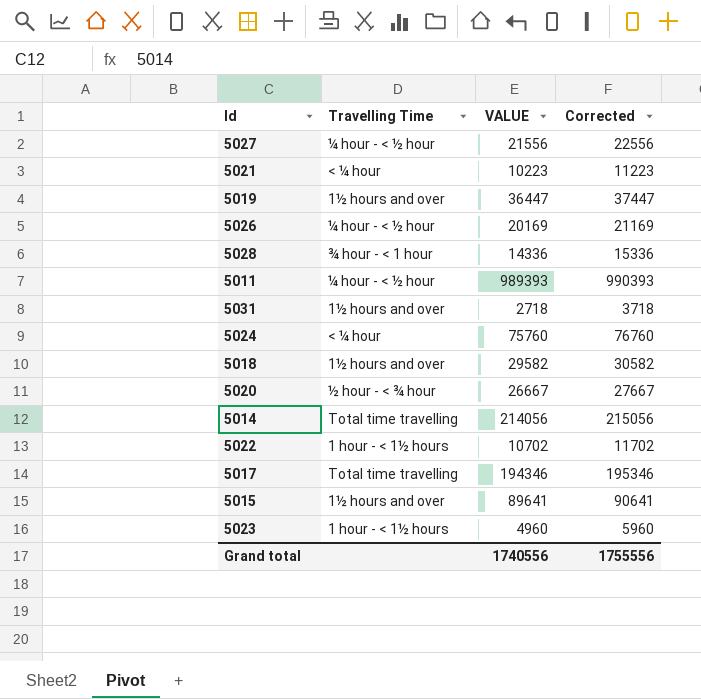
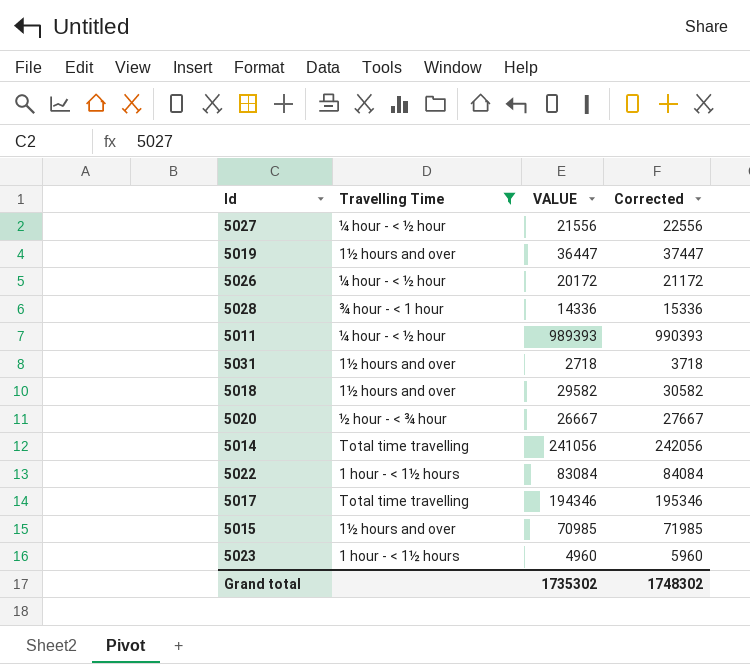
filter: none -> Travelling Time != < ¼ hour
5026 | VALUE: 20169 -> 20172
5026 | Corrected: 21169 -> 21172
5014 | VALUE: 214056 -> 241056
5014 | Corrected: 215056 -> 242056
5022 | VALUE: 10702 -> 83084
5022 | Corrected: 11702 -> 84084
5015 | VALUE: 89641 -> 70985
5015 | Corrected: 90641 -> 71985
Grand total | VALUE: 1740556 -> 1735302
Grand total | Corrected: 1755556 -> 1748302

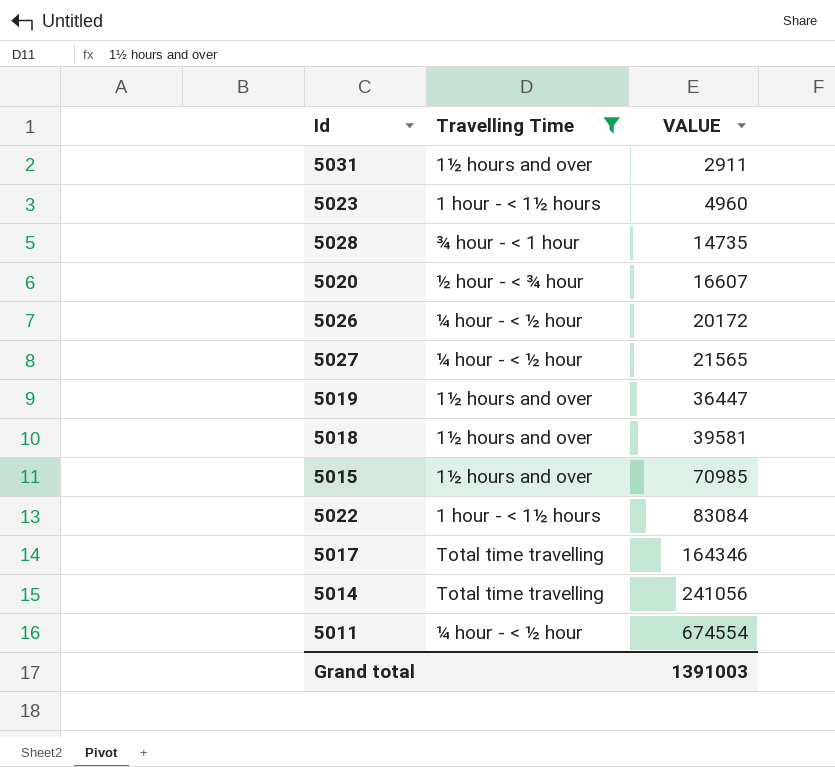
row order: none -> VALUE ascending
column Corrected | formula: [VALUE] + 1000 -> none
5031 | VALUE: 2718 -> 2911
5028 | VALUE: 14336 -> 14735
5020 | VALUE: 26667 -> 16607
5027 | VALUE: 21556 -> 21565
5018 | VALUE: 29582 -> 39581
5017 | VALUE: 194346 -> 164346
5011 | VALUE: 989393 -> 674554
Grand total | VALUE: 1735302 -> 1391003

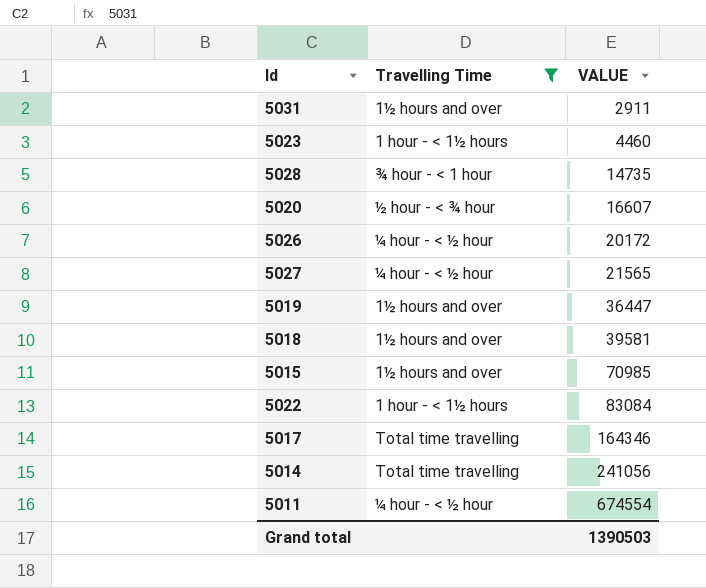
5023 | VALUE: 4960 -> 4460
Grand total | VALUE: 1391003 -> 1390503

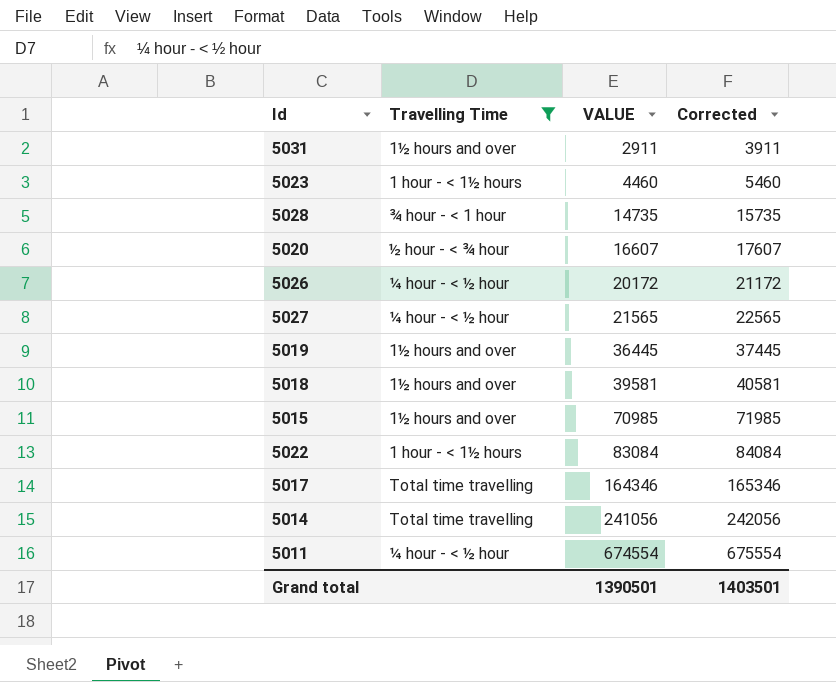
column Corrected | formula: none -> [VALUE] + 1000
5019 | VALUE: 36447 -> 36445
Grand total | VALUE: 1390503 -> 1390501

